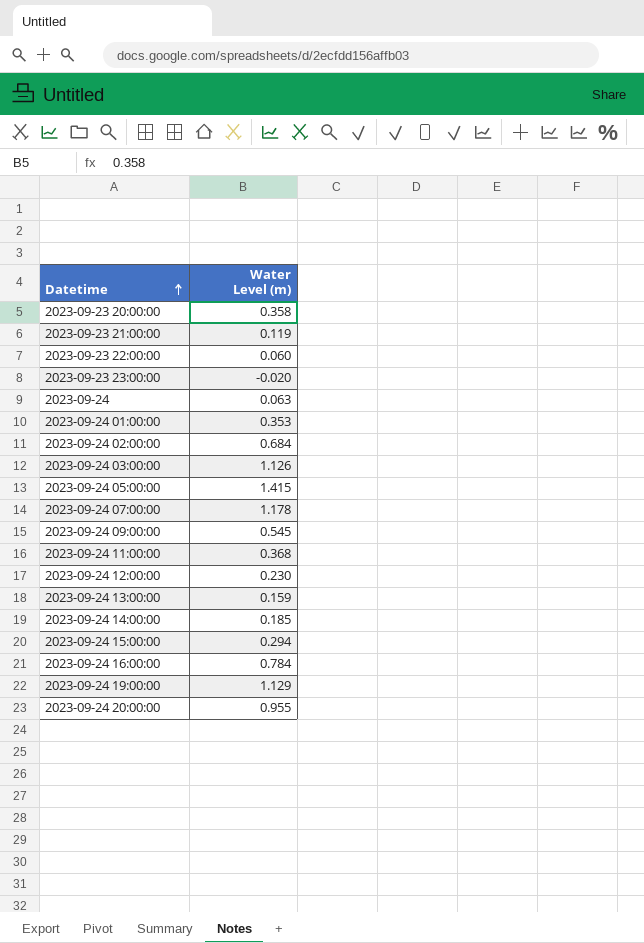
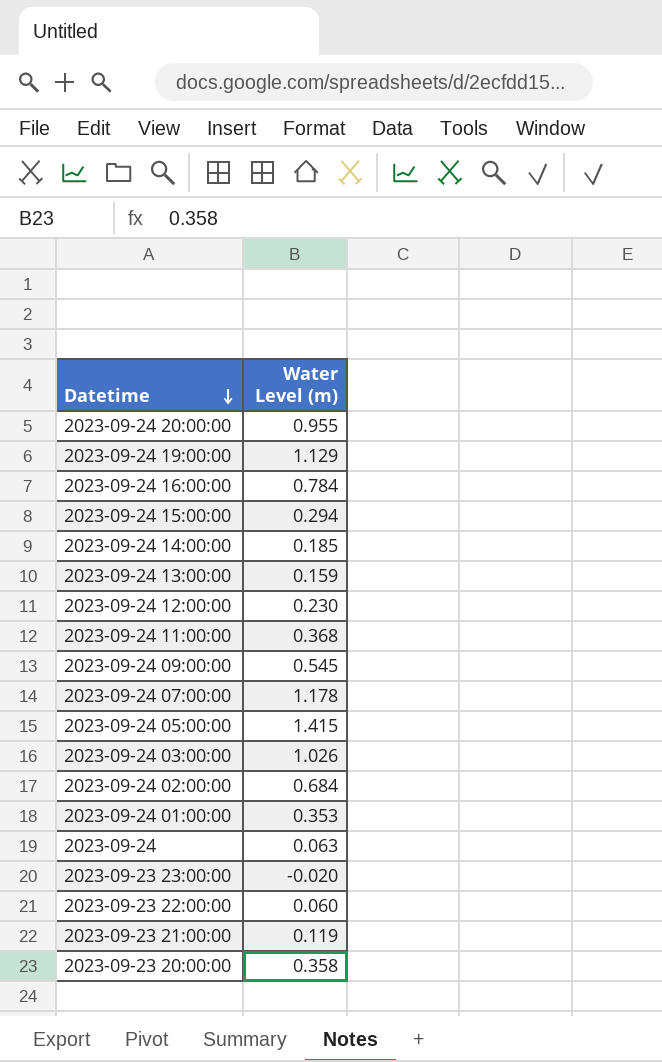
row order: Datetime ascending -> Datetime descending
2023-09-24 03:00:00 | Water Level (m): 1.126 -> 1.026

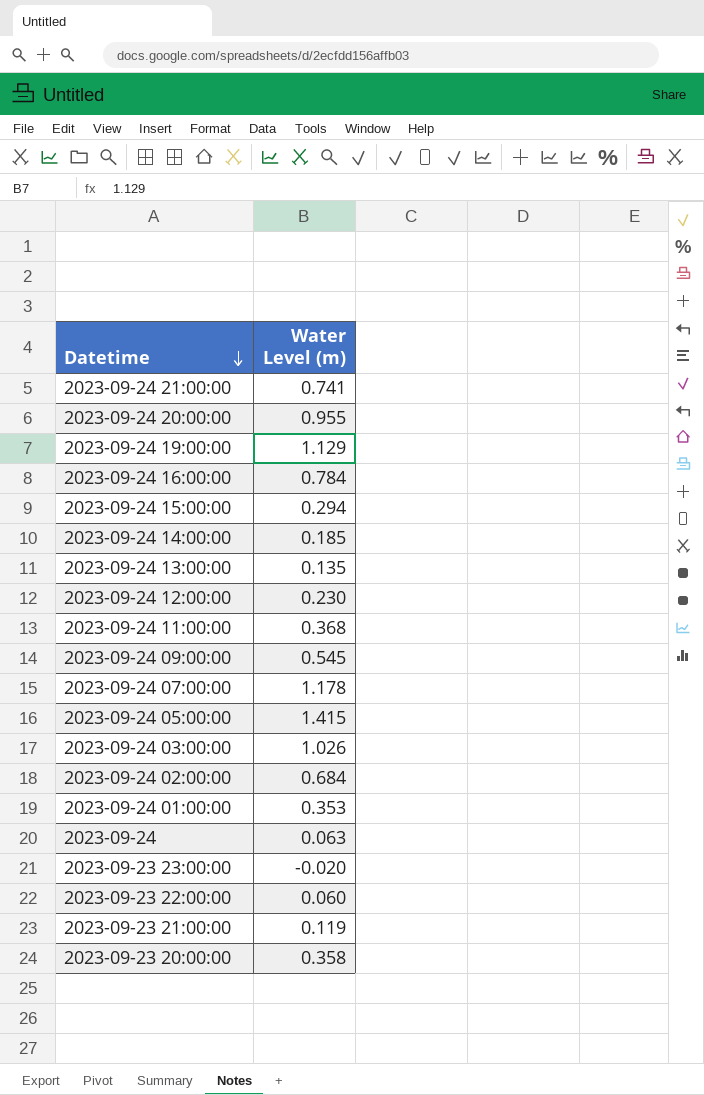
row 2023-09-24 21:00:00: none -> 0.741
2023-09-24 13:00:00 | Water Level (m): 0.159 -> 0.135

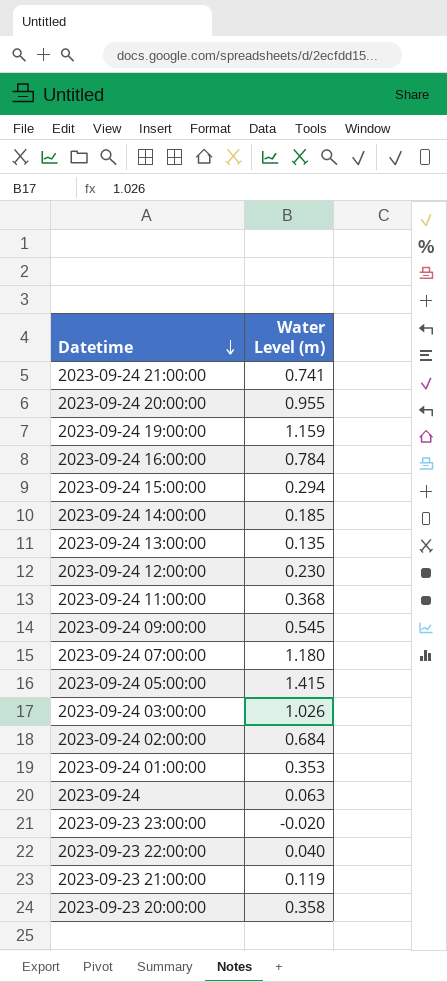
2023-09-24 19:00:00 | Water Level (m): 1.129 -> 1.159
2023-09-24 07:00:00 | Water Level (m): 1.178 -> 1.180
2023-09-23 22:00:00 | Water Level (m): 0.060 -> 0.040

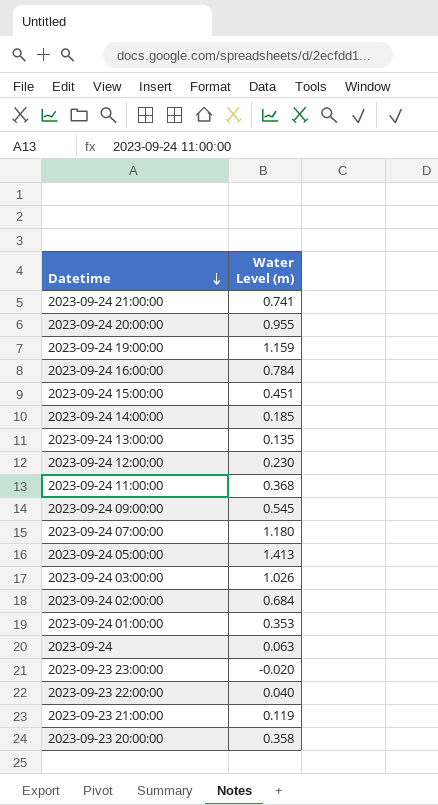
2023-09-24 15:00:00 | Water Level (m): 0.294 -> 0.451
2023-09-24 05:00:00 | Water Level (m): 1.415 -> 1.413

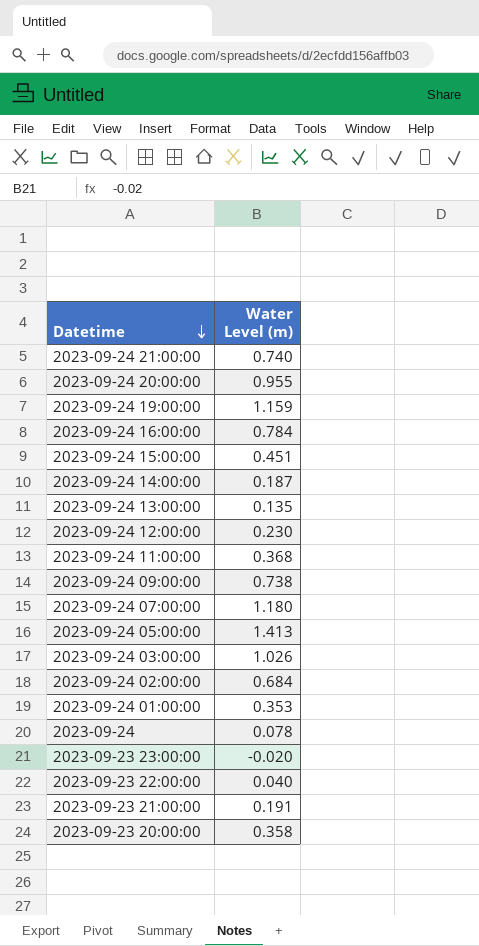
2023-09-24 21:00:00 | Water Level (m): 0.741 -> 0.740
2023-09-24 14:00:00 | Water Level (m): 0.185 -> 0.187
2023-09-24 09:00:00 | Water Level (m): 0.545 -> 0.738
2023-09-24 | Water Level (m): 0.063 -> 0.078
2023-09-23 21:00:00 | Water Level (m): 0.119 -> 0.191

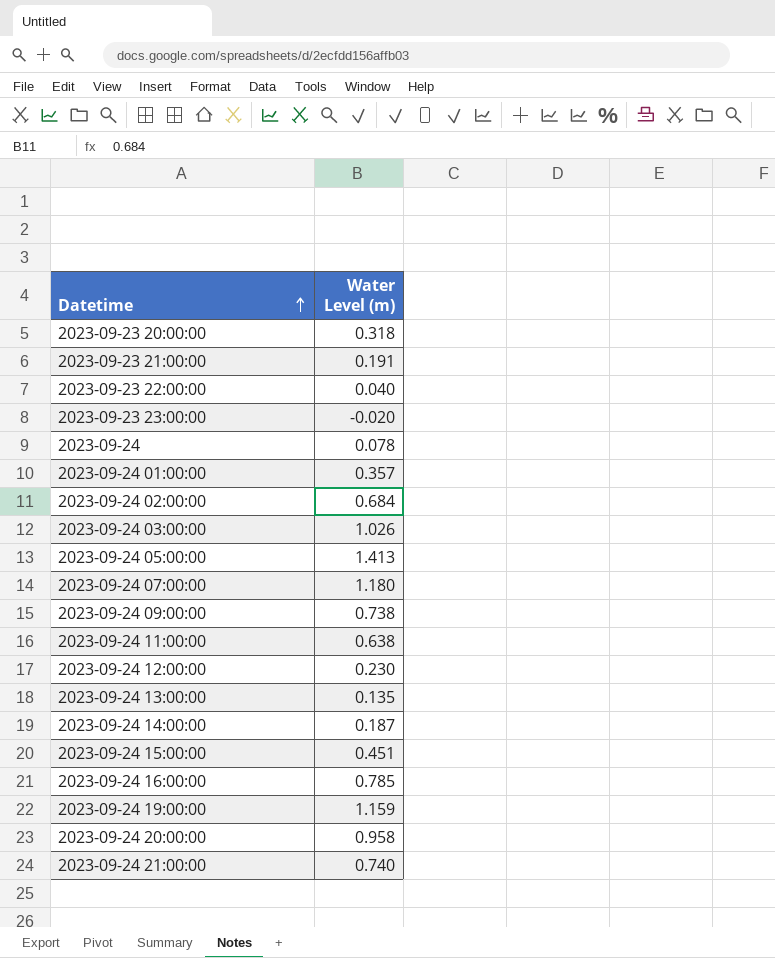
row order: Datetime descending -> Datetime ascending
2023-09-23 20:00:00 | Water Level (m): 0.358 -> 0.318
2023-09-24 01:00:00 | Water Level (m): 0.353 -> 0.357
2023-09-24 11:00:00 | Water Level (m): 0.368 -> 0.638
2023-09-24 16:00:00 | Water Level (m): 0.784 -> 0.785
2023-09-24 20:00:00 | Water Level (m): 0.955 -> 0.958

